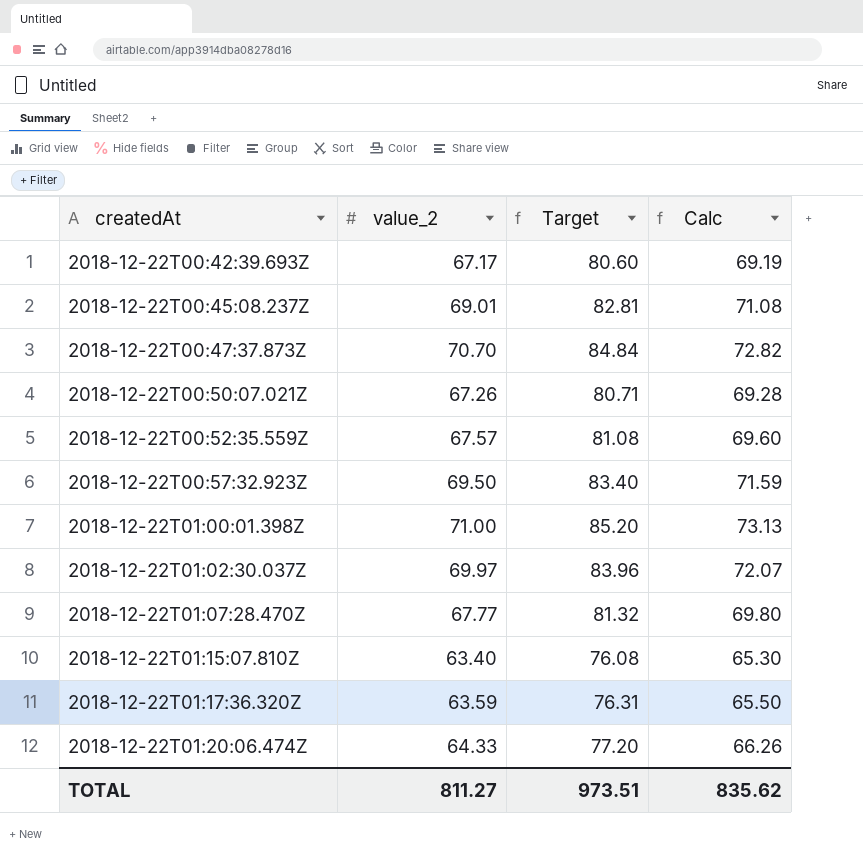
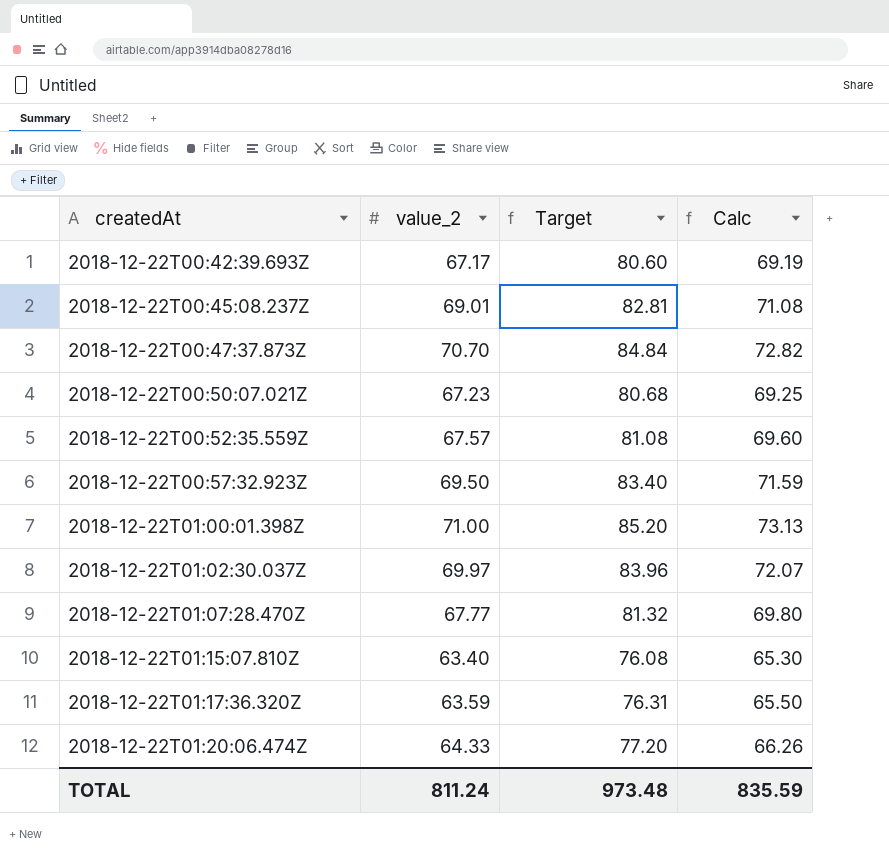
2018-12-22T00:50:07.021Z | value_2: 67.26 -> 67.23
2018-12-22T00:50:07.021Z | Target: 80.71 -> 80.68
2018-12-22T00:50:07.021Z | Calc: 69.28 -> 69.25
TOTAL | value_2: 811.27 -> 811.24
TOTAL | Target: 973.51 -> 973.48
TOTAL | Calc: 835.62 -> 835.59

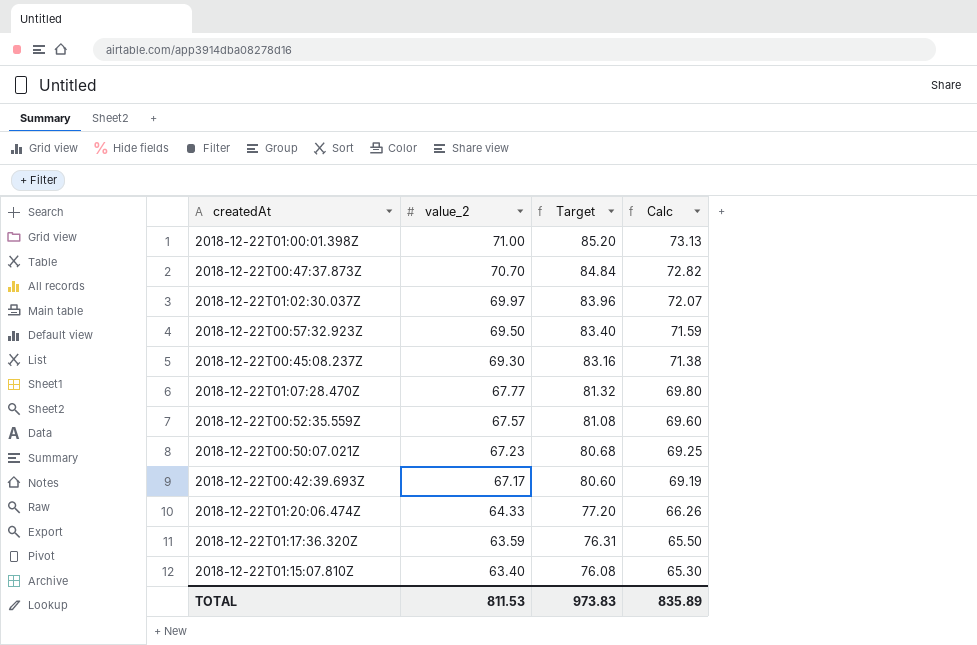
row order: createdAt ascending -> value_2 descending
2018-12-22T00:45:08.237Z | value_2: 69.01 -> 69.30
2018-12-22T00:45:08.237Z | Target: 82.81 -> 83.16
2018-12-22T00:45:08.237Z | Calc: 71.08 -> 71.38
TOTAL | value_2: 811.24 -> 811.53
TOTAL | Target: 973.48 -> 973.83
TOTAL | Calc: 835.59 -> 835.89

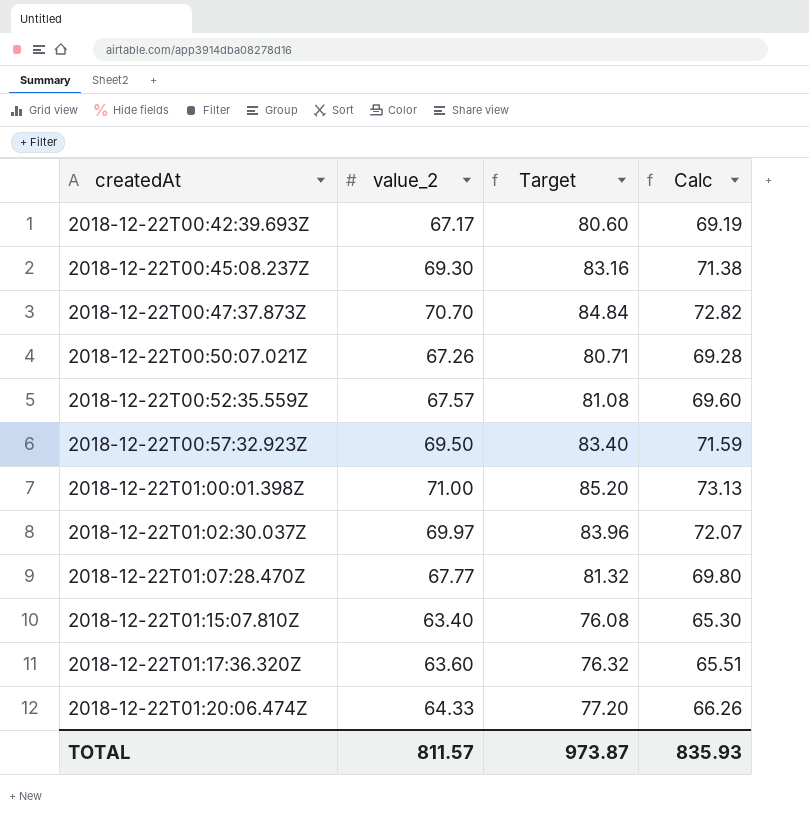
row order: value_2 descending -> createdAt ascending
2018-12-22T00:50:07.021Z | value_2: 67.23 -> 67.26
2018-12-22T00:50:07.021Z | Target: 80.68 -> 80.71
2018-12-22T00:50:07.021Z | Calc: 69.25 -> 69.28
2018-12-22T01:17:36.320Z | value_2: 63.59 -> 63.60
2018-12-22T01:17:36.320Z | Target: 76.31 -> 76.32
2018-12-22T01:17:36.320Z | Calc: 65.50 -> 65.51
TOTAL | value_2: 811.53 -> 811.57
TOTAL | Target: 973.83 -> 973.87
TOTAL | Calc: 835.89 -> 835.93

